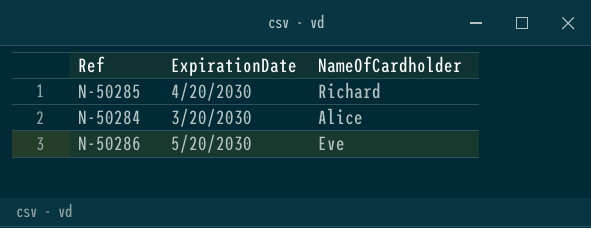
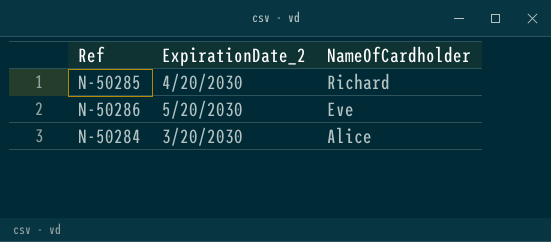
row order: none -> NameOfCardholder descending
column name: ExpirationDate -> ExpirationDate_2

